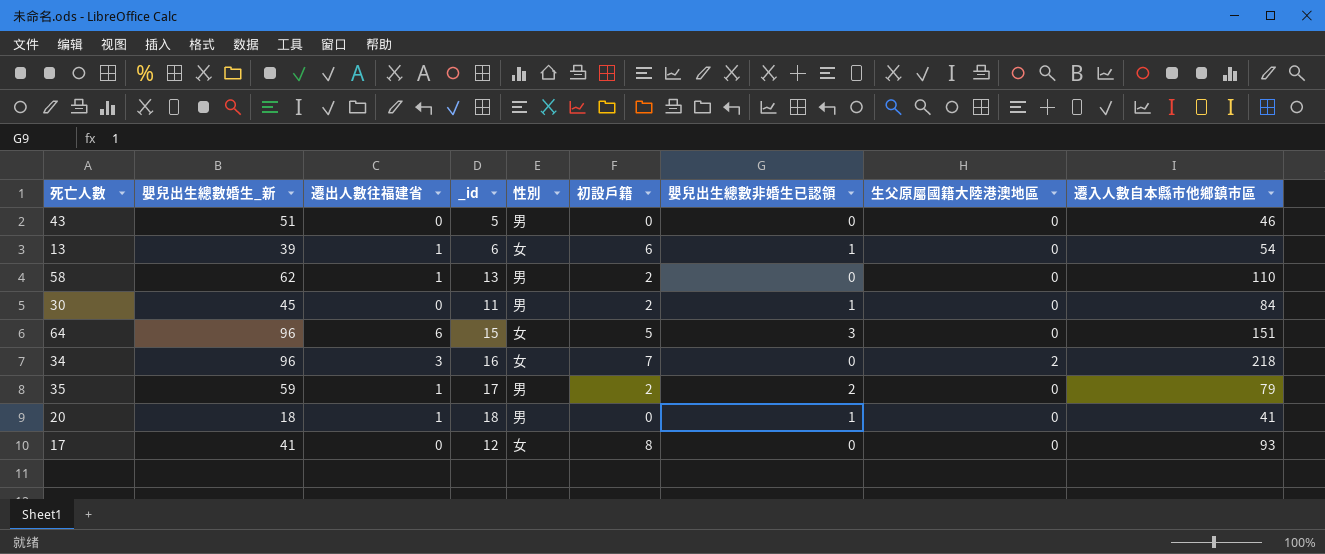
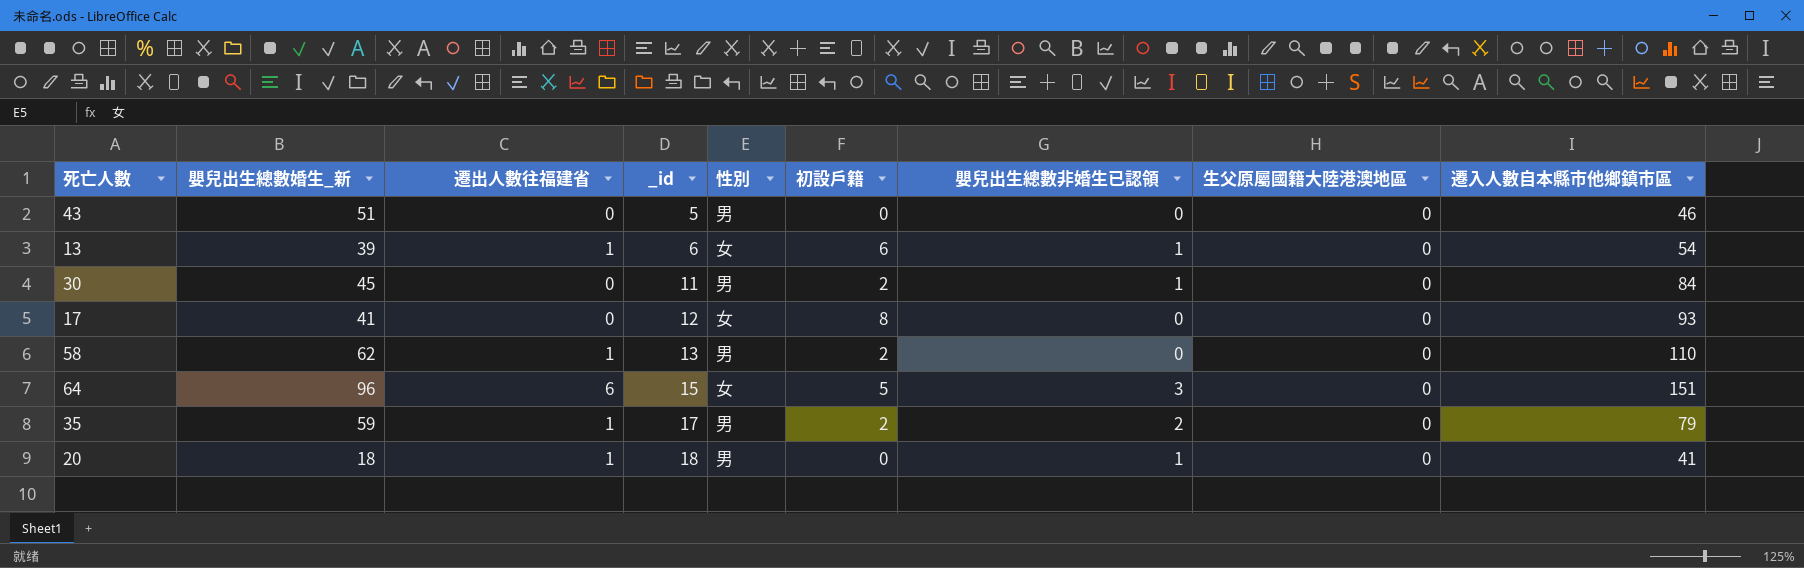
row order: none -> _id ascending
row 34: 96 | 3 | 16 | 女 | 7 | 0 | 2 | 218 -> none

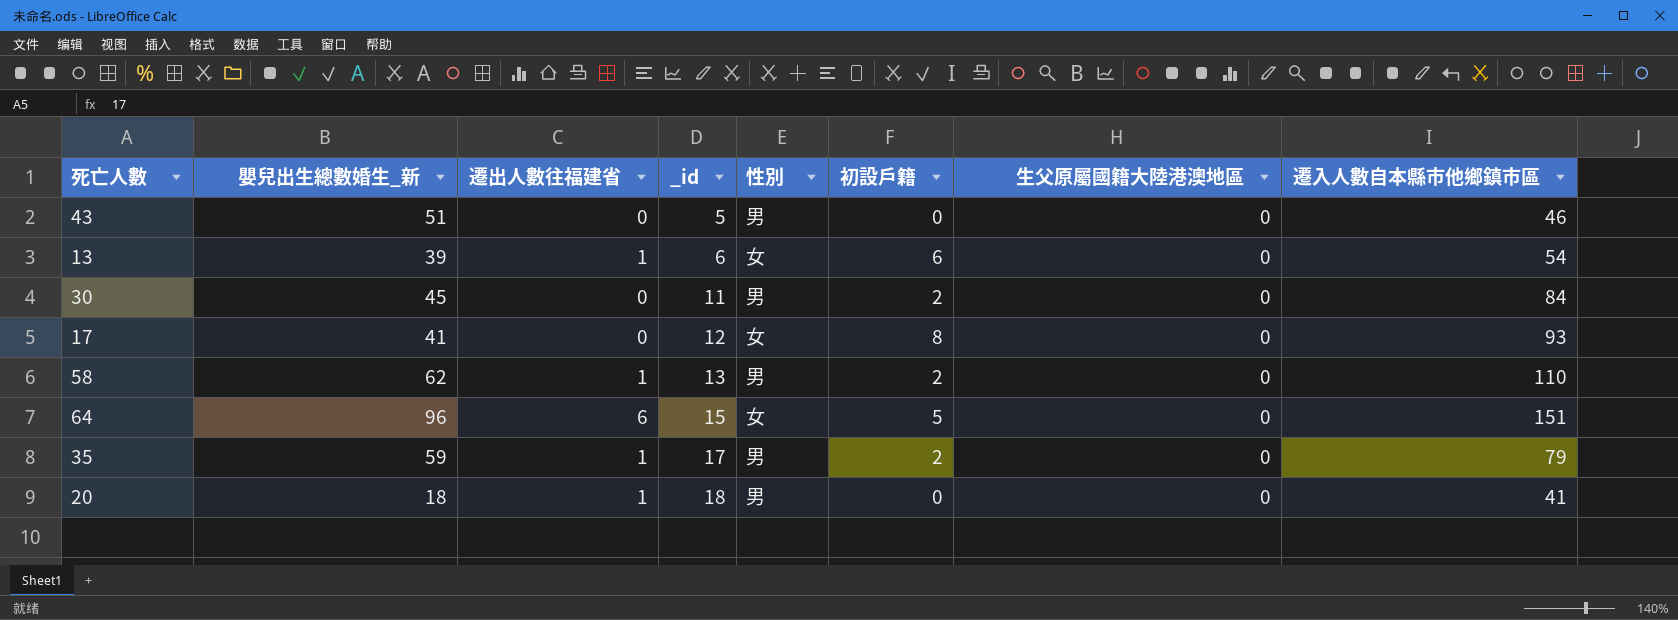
column 嬰兒出生總數非婚生已認領 | position: 7 -> none

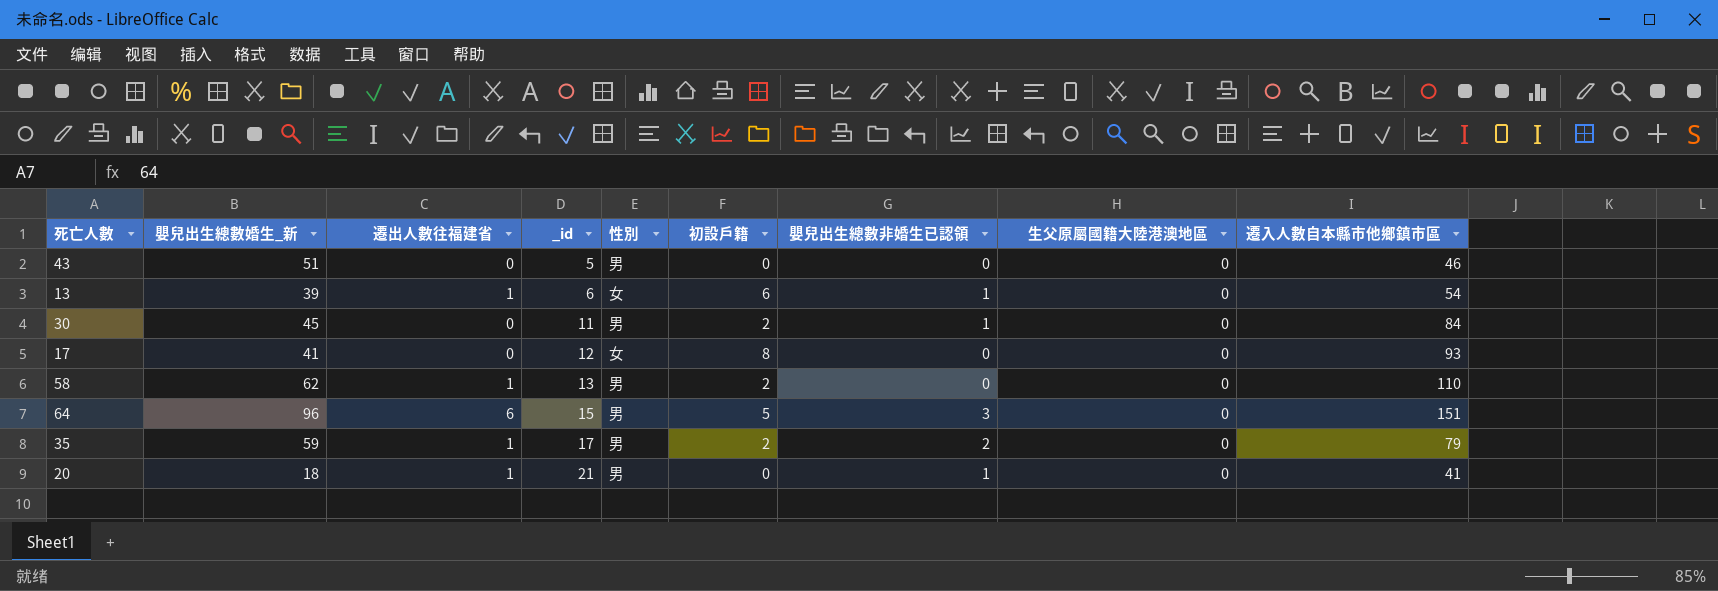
column 嬰兒出生總數非婚生已認領 | position: none -> 7
64 | 性別: 女 -> 男
20 | _id: 18 -> 21

